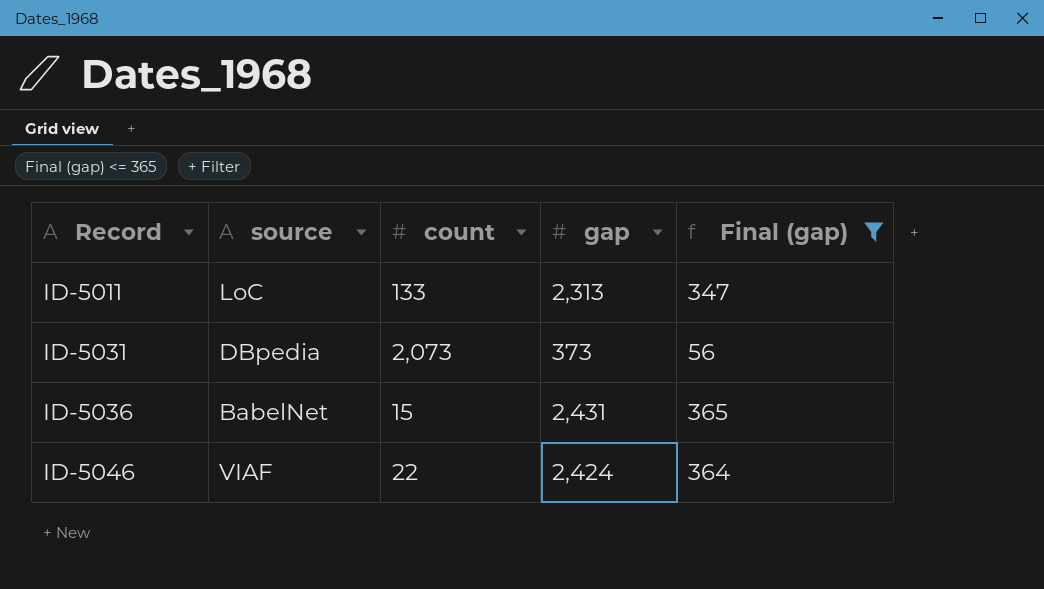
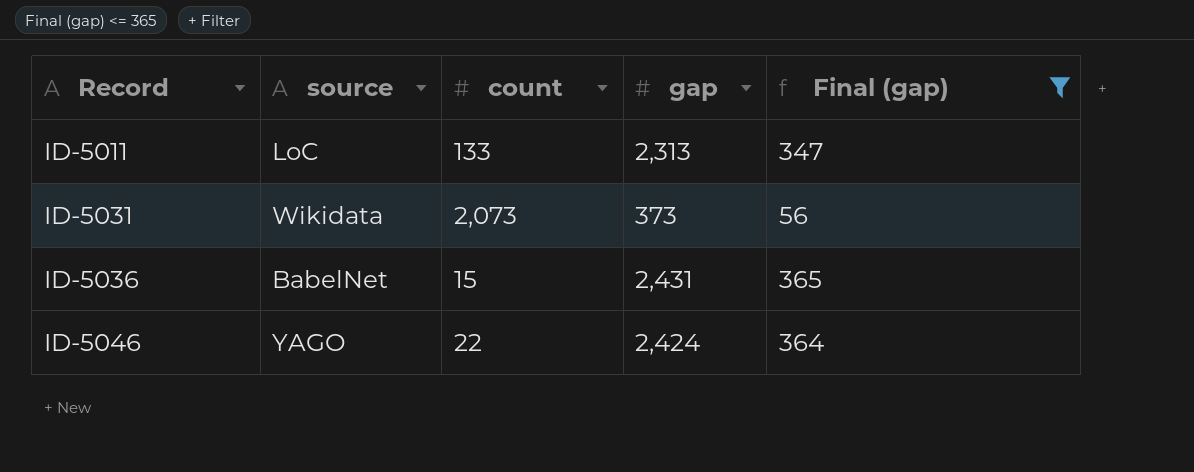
ID-5031 | source: DBpedia -> Wikidata
ID-5046 | source: VIAF -> YAGO

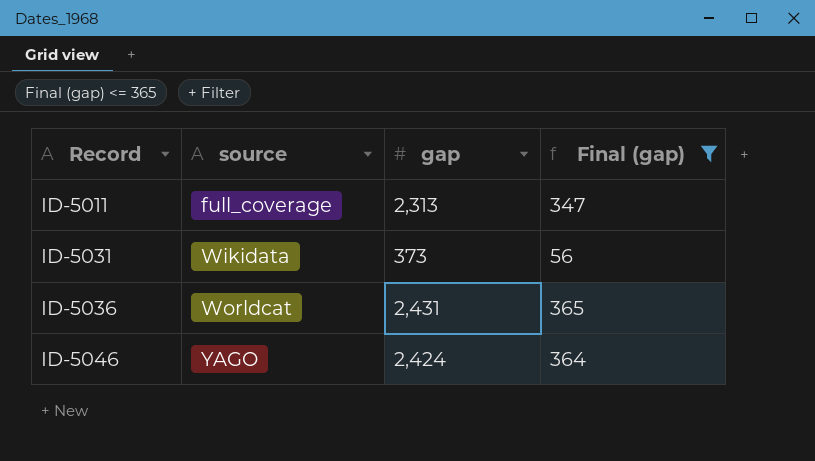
column count | position: 3 -> none
ID-5011 | source: LoC -> full_coverage
ID-5036 | source: BabelNet -> Worldcat

